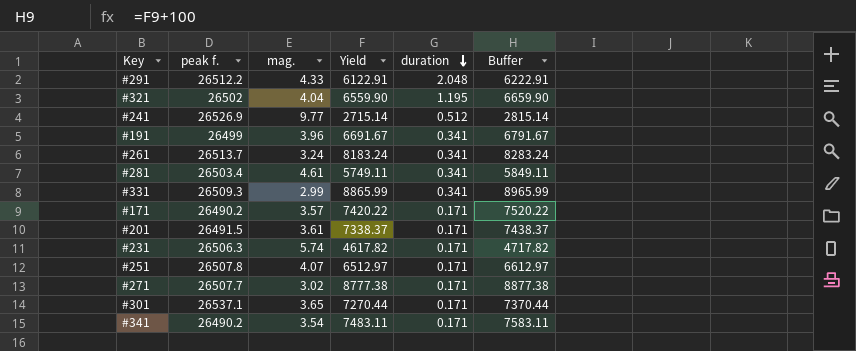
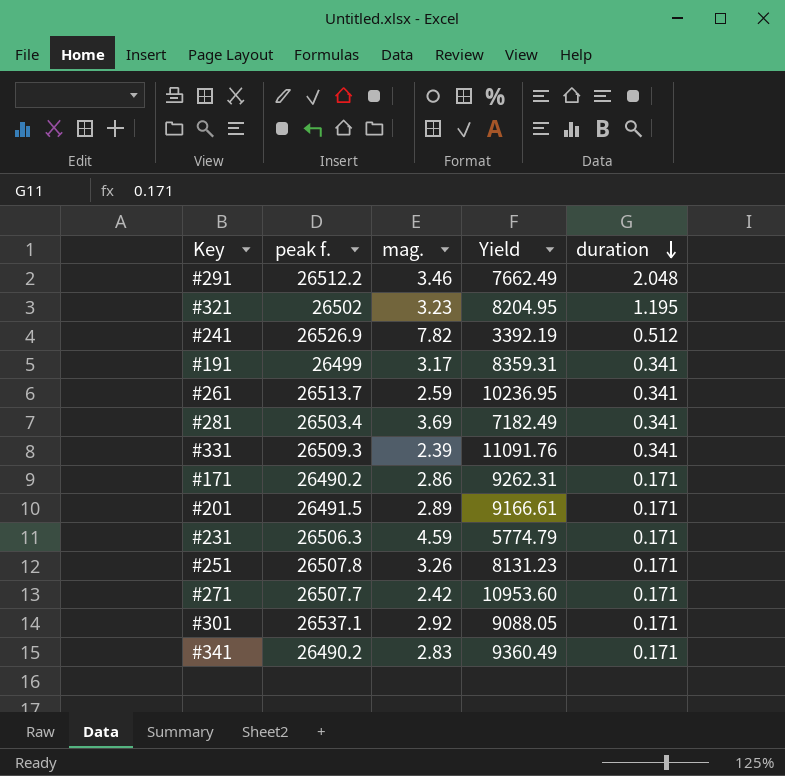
column Buffer | formula: [Yield] + 100 -> none
#291 | mag.: 4.33 -> 3.46
#291 | Yield: 6122.91 -> 7662.49
#321 | mag.: 4.04 -> 3.23
#321 | Yield: 6559.90 -> 8204.95
#241 | mag.: 9.77 -> 7.82
#241 | Yield: 2715.14 -> 3392.19
#191 | mag.: 3.96 -> 3.17
#191 | Yield: 6691.67 -> 8359.31
#261 | mag.: 3.24 -> 2.59
#261 | Yield: 8183.24 -> 10236.95
#281 | mag.: 4.61 -> 3.69
#281 | Yield: 5749.11 -> 7182.49
#331 | mag.: 2.99 -> 2.39
#331 | Yield: 8865.99 -> 11091.76
#171 | mag.: 3.57 -> 2.86
#171 | Yield: 7420.22 -> 9262.31
#201 | mag.: 3.61 -> 2.89
#201 | Yield: 7338.37 -> 9166.61
#231 | mag.: 5.74 -> 4.59
#231 | Yield: 4617.82 -> 5774.79
#251 | mag.: 4.07 -> 3.26
#251 | Yield: 6512.97 -> 8131.23
#271 | mag.: 3.02 -> 2.42
#271 | Yield: 8777.38 -> 10953.60
#301 | mag.: 3.65 -> 2.92
#301 | Yield: 7270.44 -> 9088.05
#341 | mag.: 3.54 -> 2.83
#341 | Yield: 7483.11 -> 9360.49

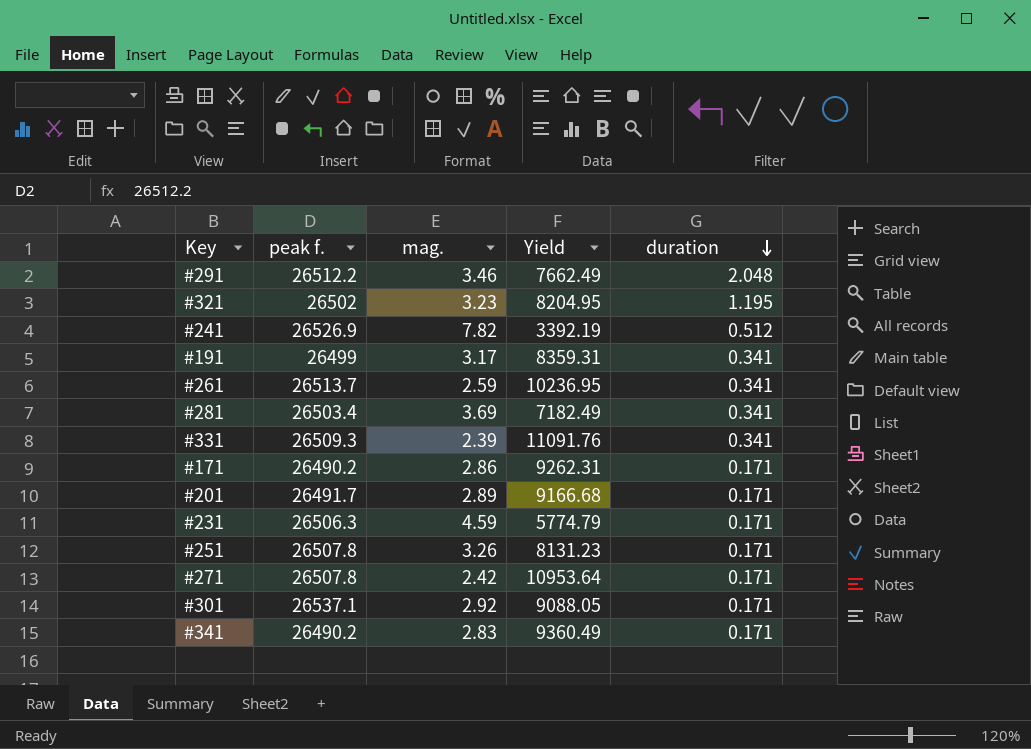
#201 | peak f.: 26491.5 -> 26491.7
#201 | Yield: 9166.61 -> 9166.68
#271 | peak f.: 26507.7 -> 26507.8
#271 | Yield: 10953.60 -> 10953.64

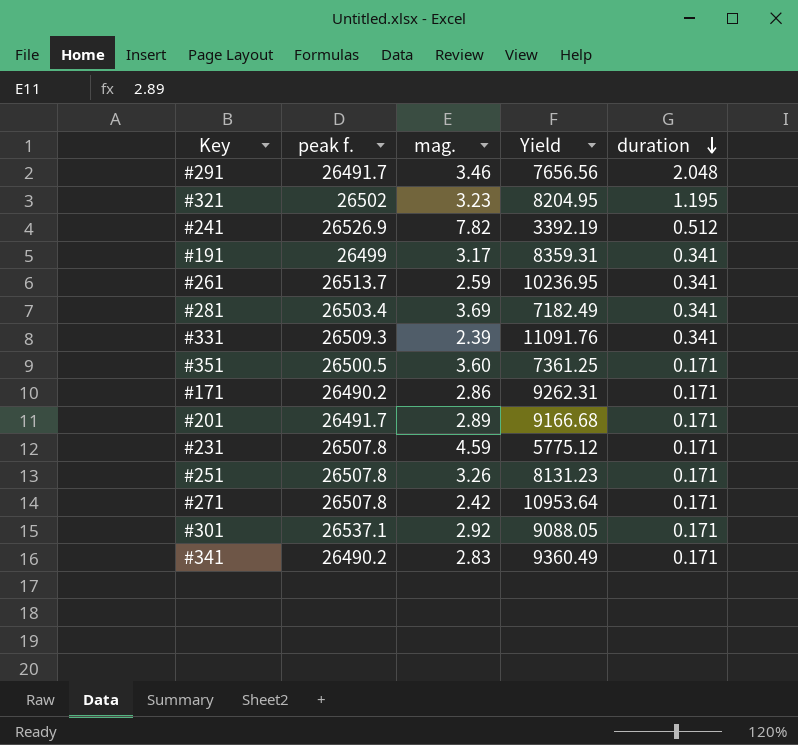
#291 | peak f.: 26512.2 -> 26491.7
#291 | Yield: 7662.49 -> 7656.56
row #351: none -> 26500.5 | 3.60 | 7361.25 | 0.171
#231 | peak f.: 26506.3 -> 26507.8
#231 | Yield: 5774.79 -> 5775.12

